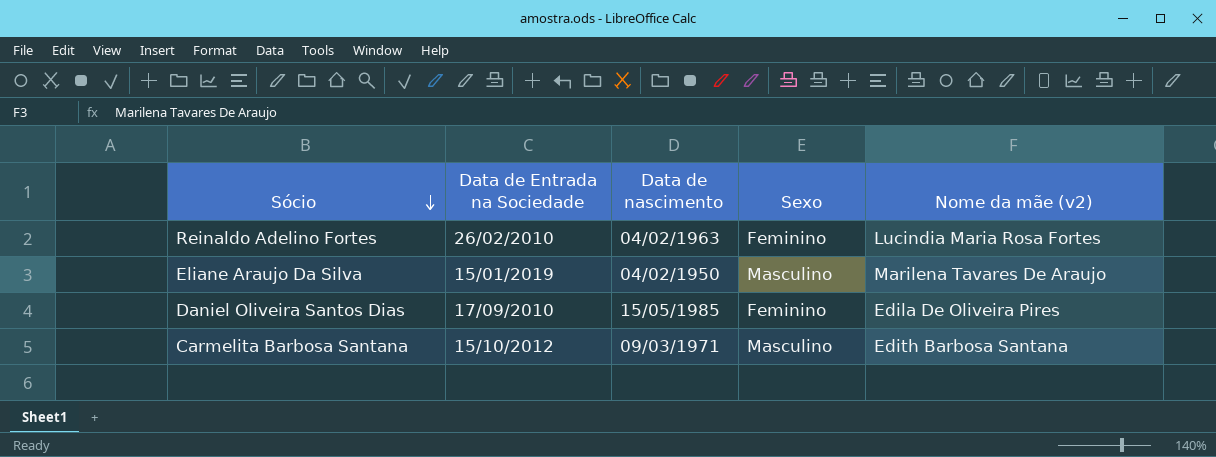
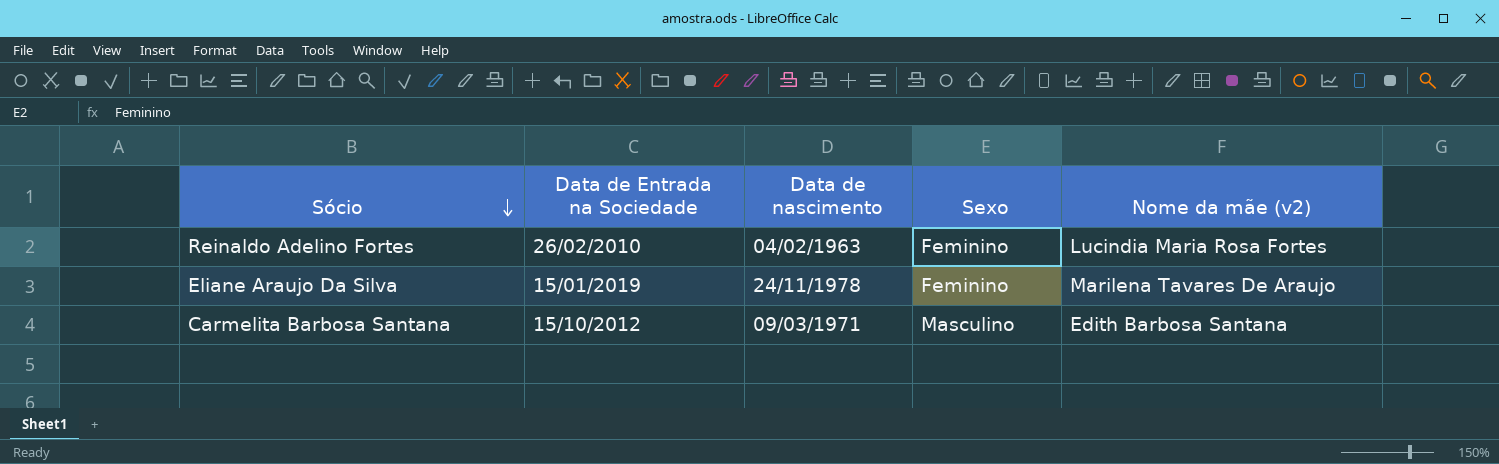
row Daniel Oliveira Santos Dias: 17/09/2010 | 15/05/1985 | Feminino | Edila De Oliveira Pires -> none
Eliane Araujo Da Silva | Data de nascimento: 04/02/1950 -> 24/11/1978
Eliane Araujo Da Silva | Sexo: Masculino -> Feminino

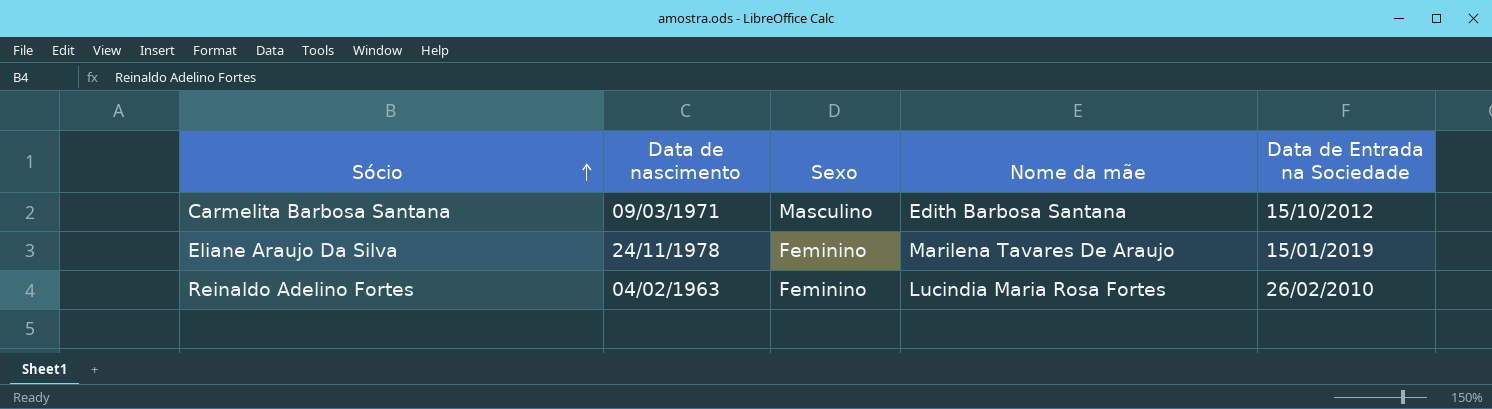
row order: Sócio descending -> Sócio ascending
column name: Nome da mãe (v2) -> Nome da mãe
column Data de Entrada na Sociedade | position: 2 -> 5

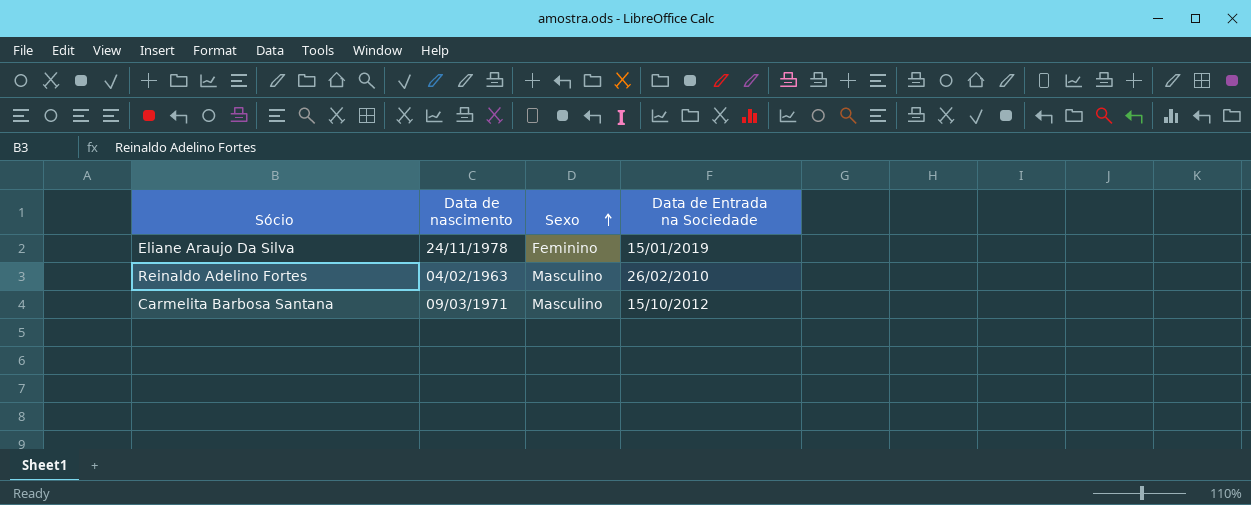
row order: Sócio ascending -> Sexo ascending
column Nome da mãe | position: 4 -> none
Reinaldo Adelino Fortes | Sexo: Feminino -> Masculino

